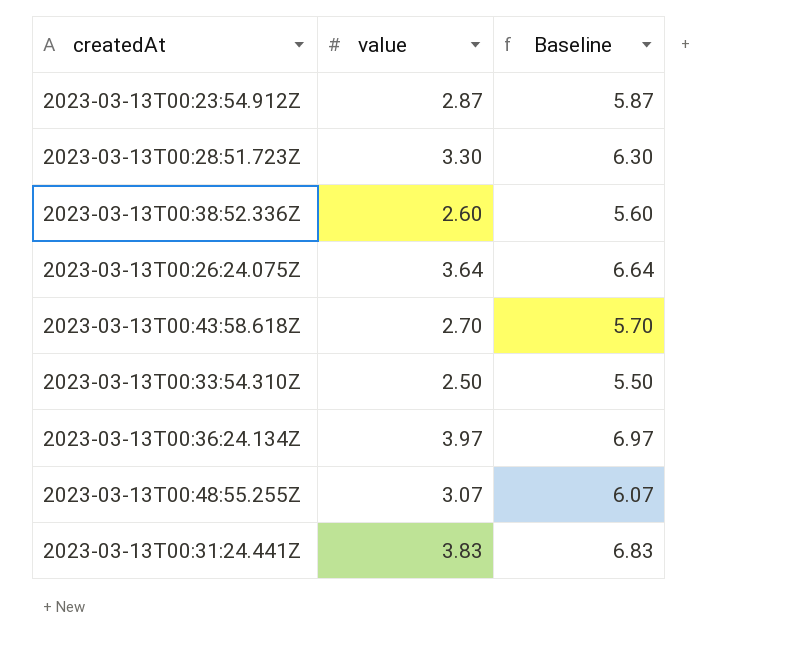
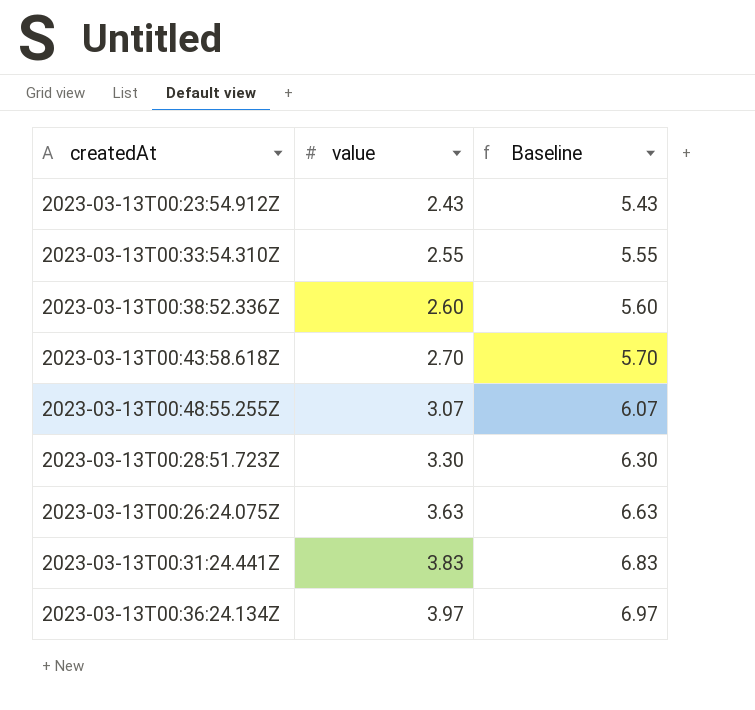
row order: none -> value ascending
2023-03-13T00:23:54.912Z | value: 2.87 -> 2.43
2023-03-13T00:23:54.912Z | Baseline: 5.87 -> 5.43
2023-03-13T00:33:54.310Z | value: 2.50 -> 2.55
2023-03-13T00:33:54.310Z | Baseline: 5.50 -> 5.55
2023-03-13T00:26:24.075Z | value: 3.64 -> 3.63
2023-03-13T00:26:24.075Z | Baseline: 6.64 -> 6.63

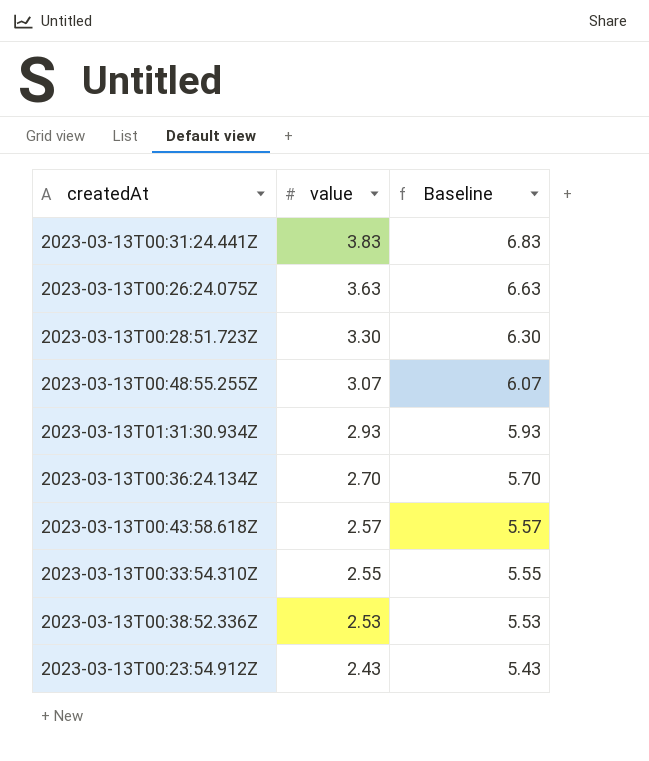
row order: value ascending -> value descending
row 2023-03-13T01:31:30.934Z: none -> 2.93 | 5.93
2023-03-13T00:36:24.134Z | value: 3.97 -> 2.70
2023-03-13T00:36:24.134Z | Baseline: 6.97 -> 5.70
2023-03-13T00:43:58.618Z | value: 2.70 -> 2.57
2023-03-13T00:43:58.618Z | Baseline: 5.70 -> 5.57
2023-03-13T00:38:52.336Z | value: 2.60 -> 2.53
2023-03-13T00:38:52.336Z | Baseline: 5.60 -> 5.53

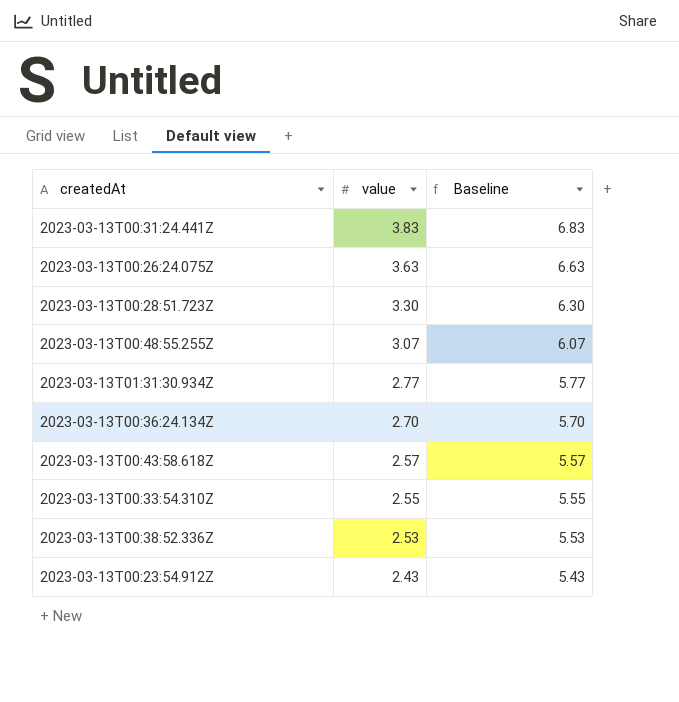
2023-03-13T01:31:30.934Z | value: 2.93 -> 2.77
2023-03-13T01:31:30.934Z | Baseline: 5.93 -> 5.77

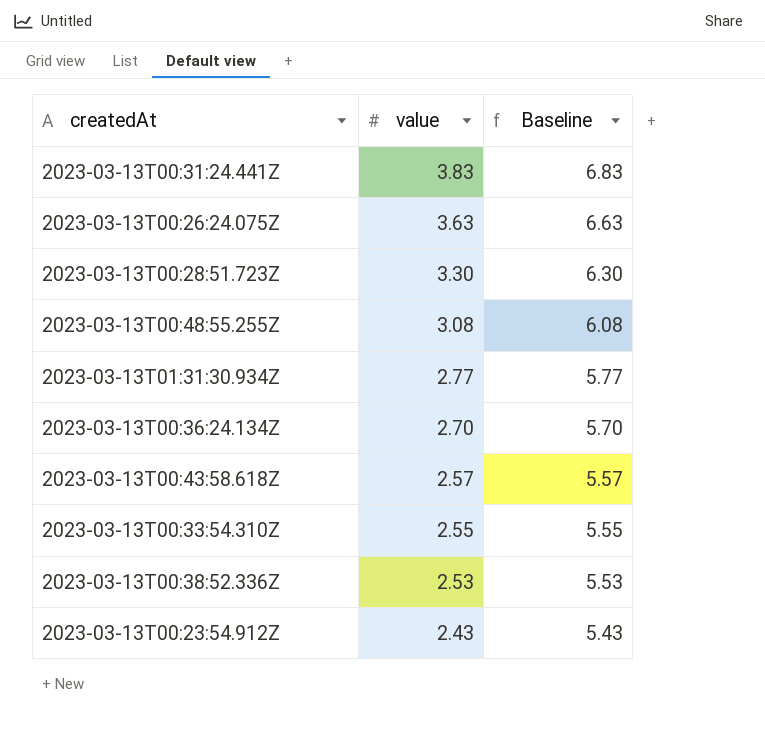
2023-03-13T00:48:55.255Z | value: 3.07 -> 3.08
2023-03-13T00:48:55.255Z | Baseline: 6.07 -> 6.08

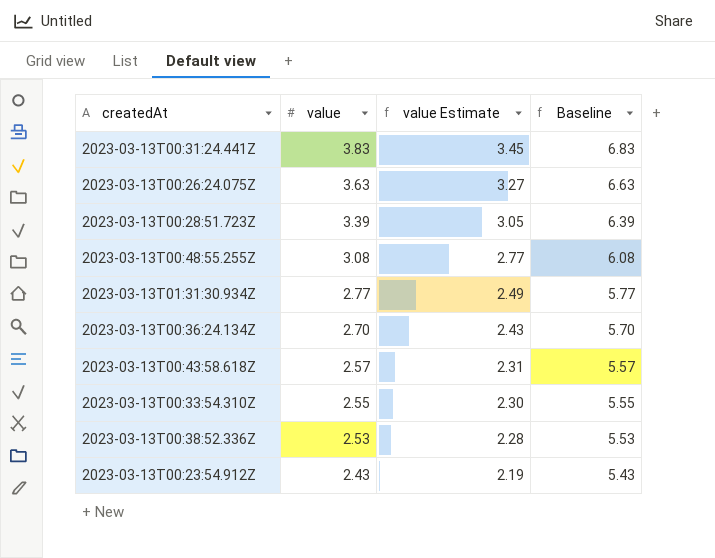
column value Estimate | formula: none -> [value] * 0.9
2023-03-13T00:28:51.723Z | value: 3.30 -> 3.39
2023-03-13T00:28:51.723Z | Baseline: 6.30 -> 6.39

